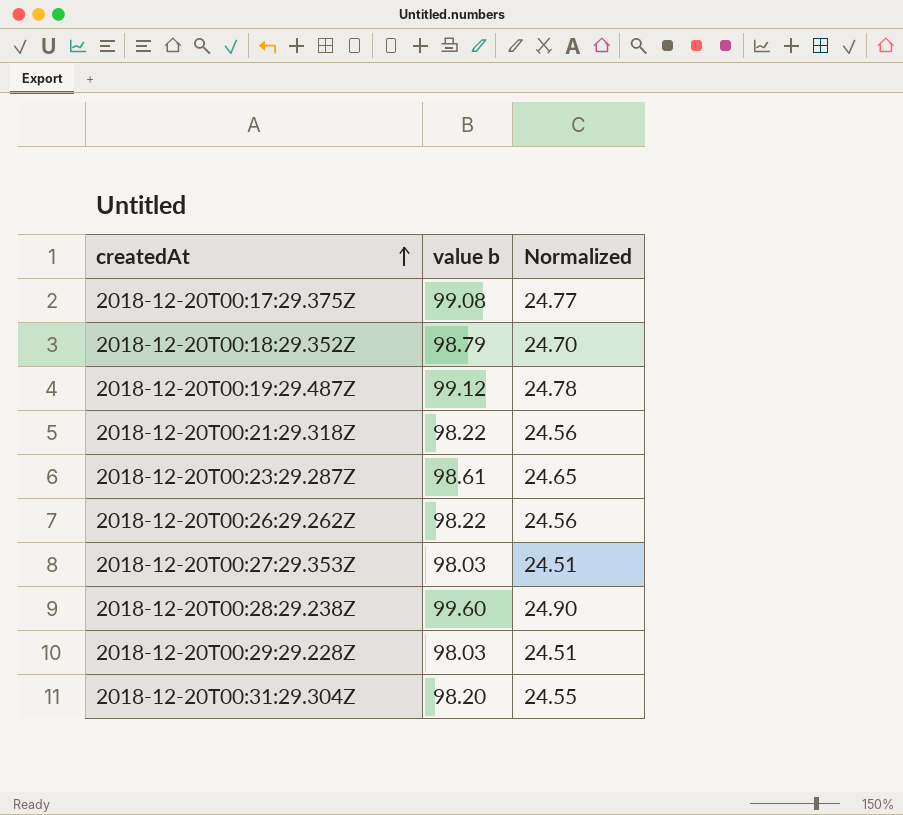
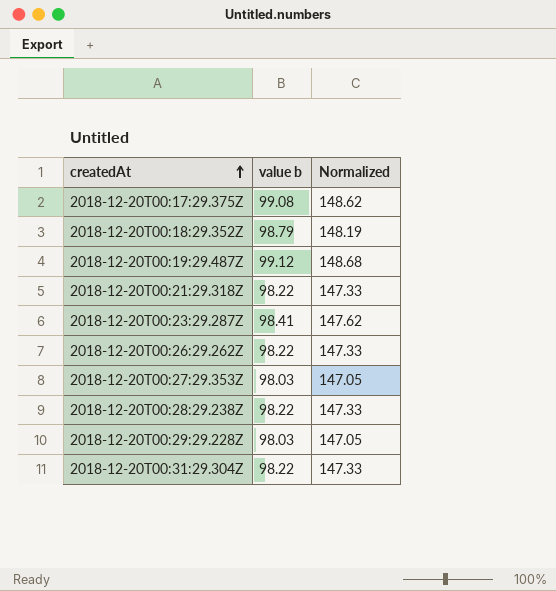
column Normalized | formula: [value b] * 0.25 -> [value b] * 1.5
2018-12-20T00:23:29.287Z | value b: 98.61 -> 98.41
2018-12-20T00:28:29.238Z | value b: 99.60 -> 98.22
2018-12-20T00:31:29.304Z | value b: 98.20 -> 98.22

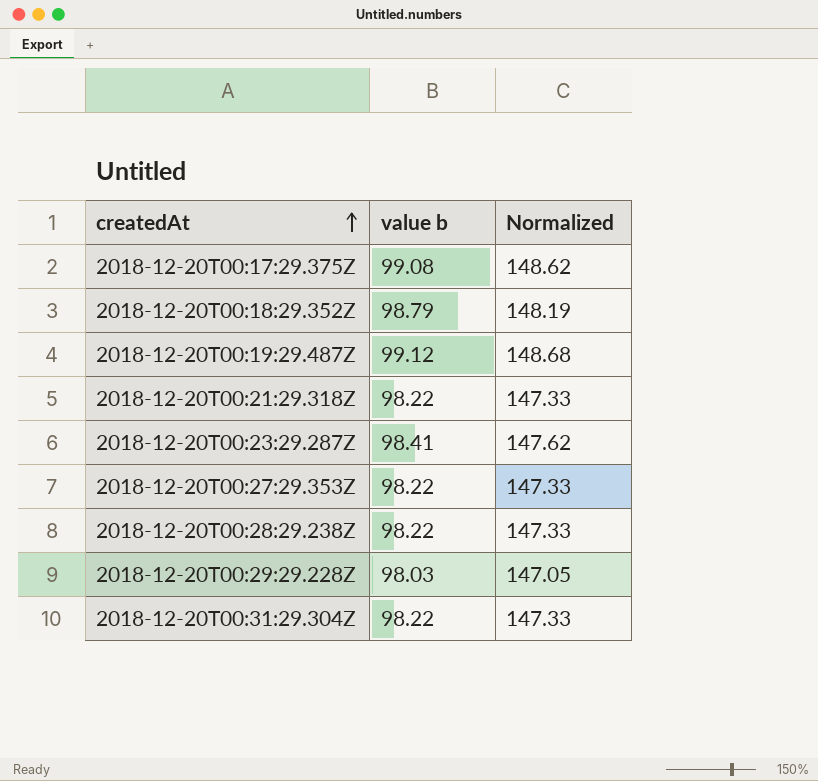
row 2018-12-20T00:26:29.262Z: 98.22 | 147.33 -> none
2018-12-20T00:27:29.353Z | value b: 98.03 -> 98.22
2018-12-20T00:27:29.353Z | Normalized: 147.05 -> 147.33

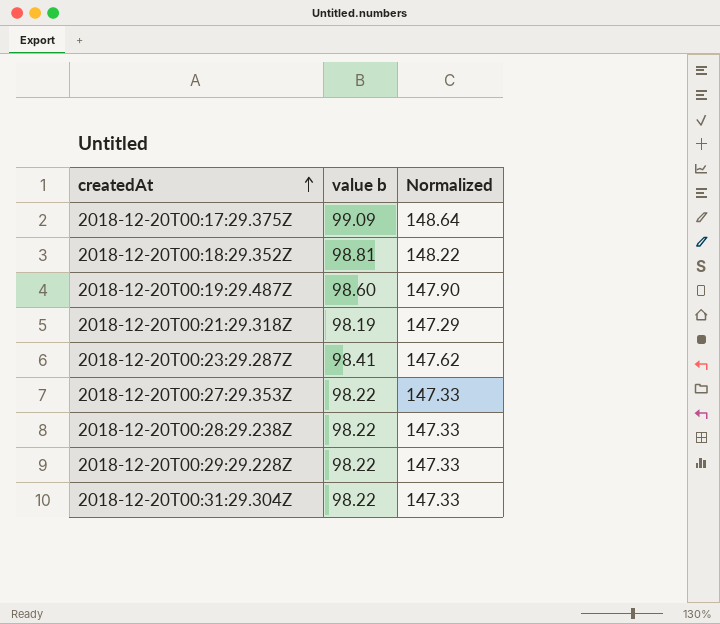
2018-12-20T00:17:29.375Z | value b: 99.08 -> 99.09
2018-12-20T00:17:29.375Z | Normalized: 148.62 -> 148.64
2018-12-20T00:18:29.352Z | value b: 98.79 -> 98.81
2018-12-20T00:18:29.352Z | Normalized: 148.19 -> 148.22
2018-12-20T00:19:29.487Z | value b: 99.12 -> 98.60
2018-12-20T00:19:29.487Z | Normalized: 148.68 -> 147.90
2018-12-20T00:21:29.318Z | value b: 98.22 -> 98.19
2018-12-20T00:21:29.318Z | Normalized: 147.33 -> 147.29
2018-12-20T00:29:29.228Z | value b: 98.03 -> 98.22
2018-12-20T00:29:29.228Z | Normalized: 147.05 -> 147.33

